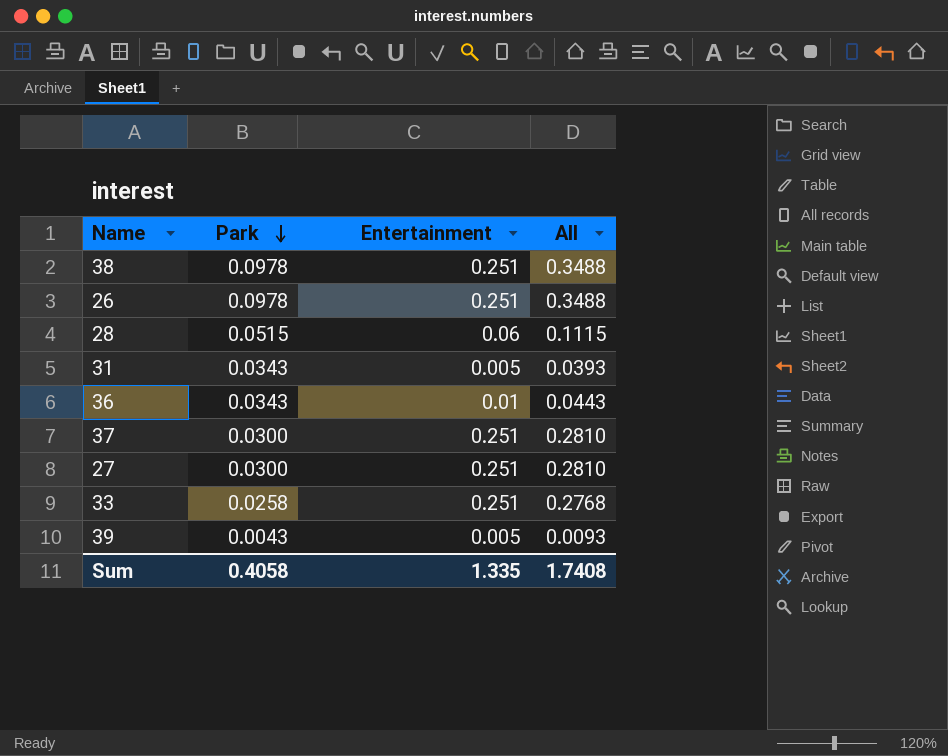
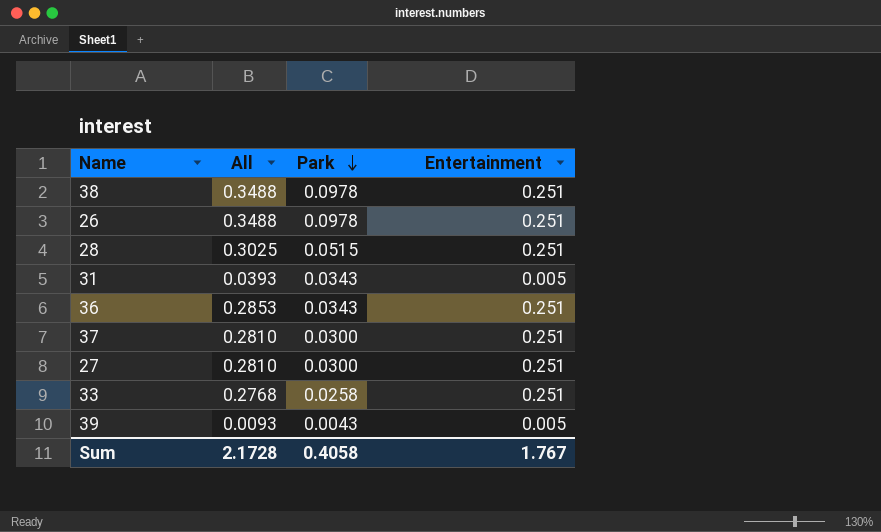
column All | position: 4 -> 2
28 | All: 0.1115 -> 0.3025
28 | Entertainment: 0.06 -> 0.251
36 | All: 0.0443 -> 0.2853
36 | Entertainment: 0.01 -> 0.251
Sum | All: 1.7408 -> 2.1728
Sum | Entertainment: 1.335 -> 1.767

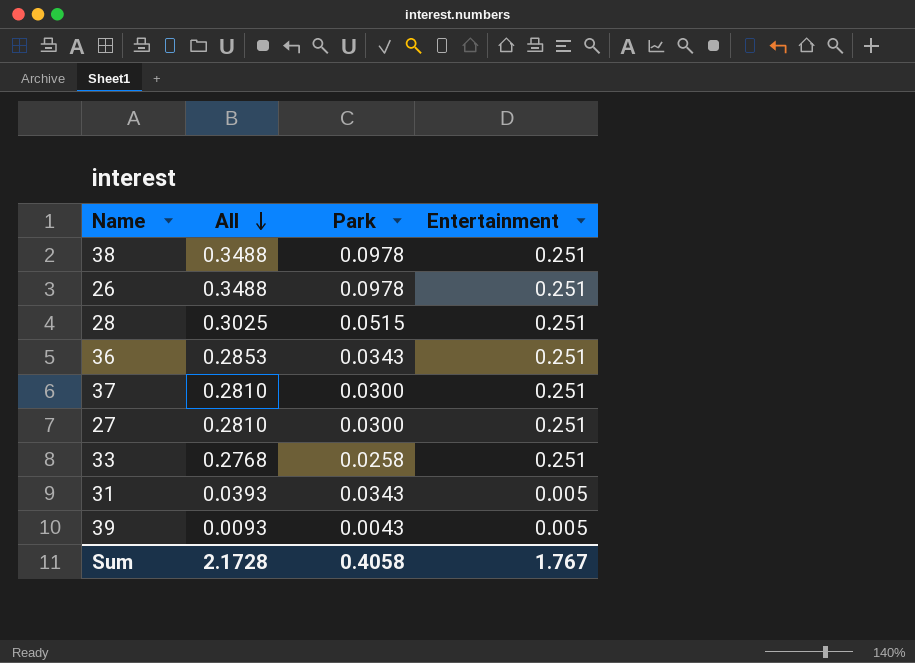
row order: Park descending -> All descending

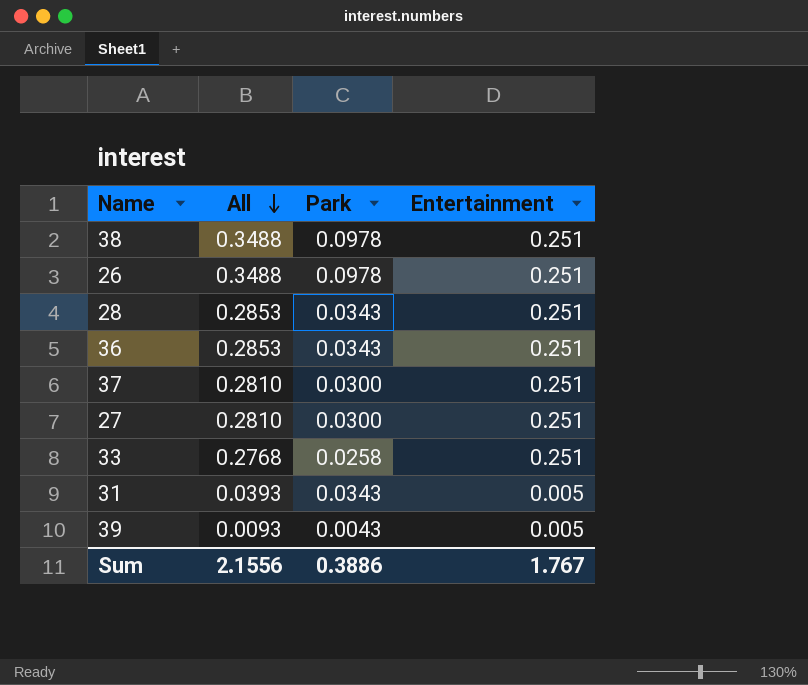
28 | All: 0.3025 -> 0.2853
28 | Park: 0.0515 -> 0.0343
Sum | All: 2.1728 -> 2.1556
Sum | Park: 0.4058 -> 0.3886

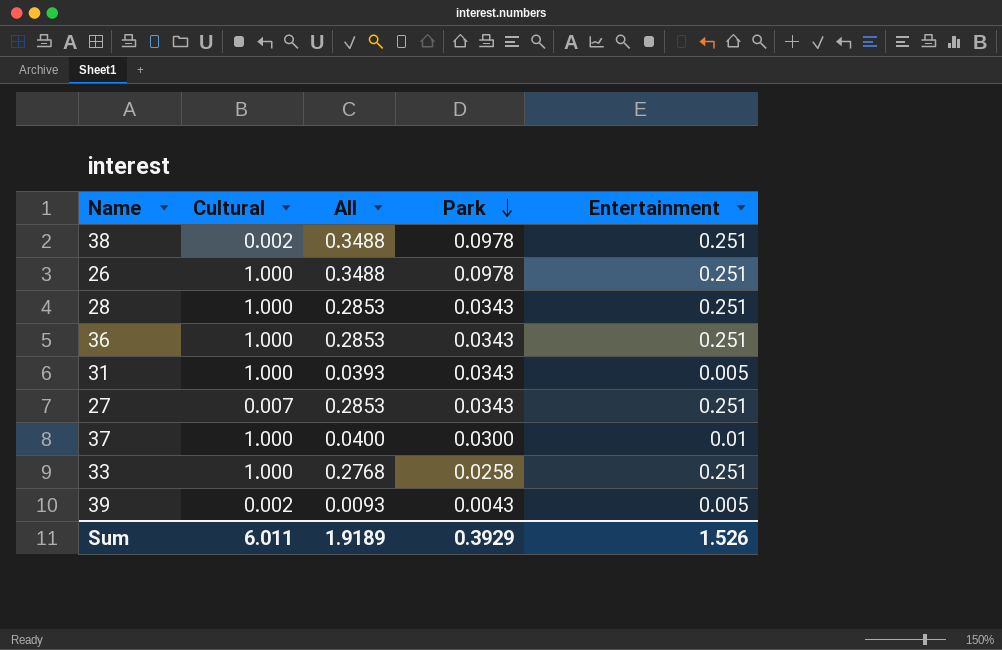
row order: All descending -> Park descending
column Cultural | position: none -> 2
27 | All: 0.2810 -> 0.2853
27 | Park: 0.0300 -> 0.0343
37 | All: 0.2810 -> 0.0400
37 | Entertainment: 0.251 -> 0.01
Sum | All: 2.1556 -> 1.9189
Sum | Park: 0.3886 -> 0.3929
Sum | Entertainment: 1.767 -> 1.526

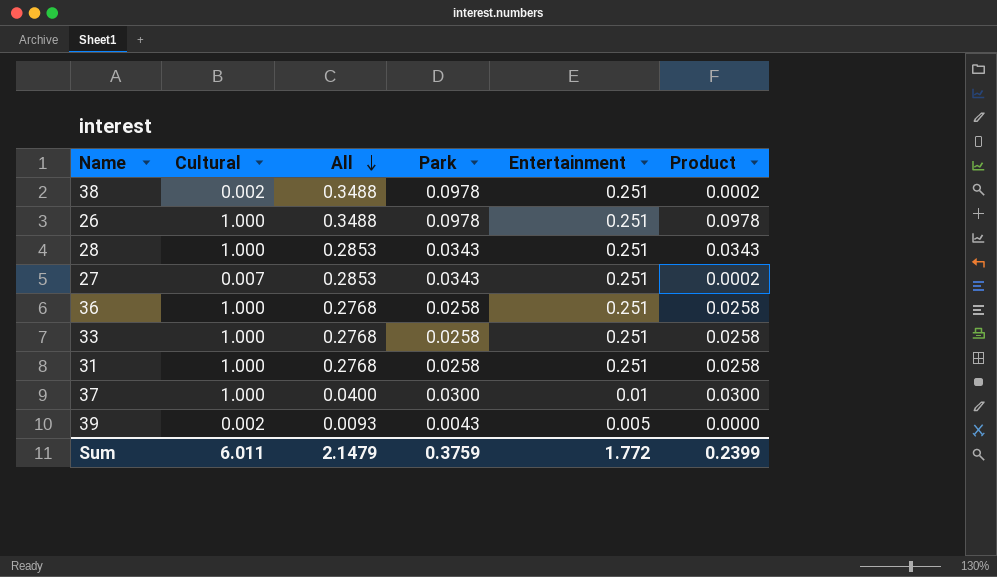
row order: Park descending -> All descending
column Product | formula: none -> [Cultural] * [Park]
36 | All: 0.2853 -> 0.2768
36 | Park: 0.0343 -> 0.0258
31 | All: 0.0393 -> 0.2768
31 | Park: 0.0343 -> 0.0258
31 | Entertainment: 0.005 -> 0.251
Sum | All: 1.9189 -> 2.1479
Sum | Park: 0.3929 -> 0.3759
Sum | Entertainment: 1.526 -> 1.772

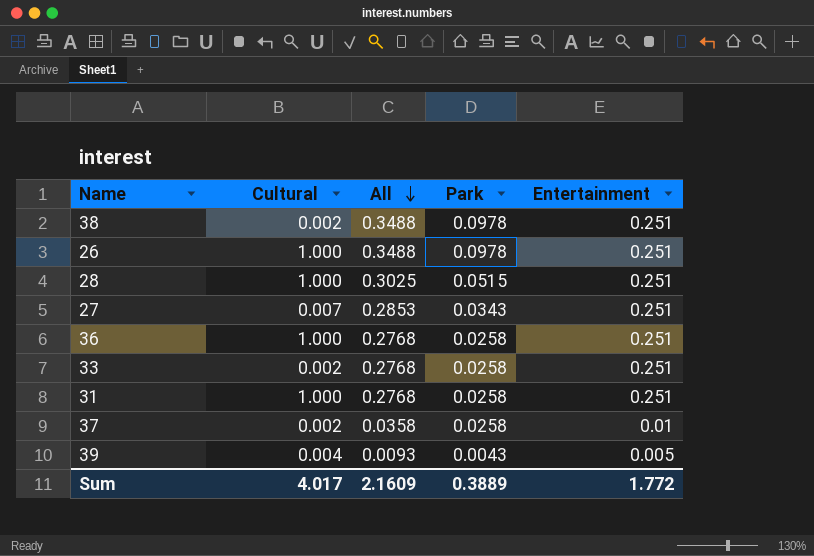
column Product | formula: [Cultural] * [Park] -> none
28 | All: 0.2853 -> 0.3025
28 | Park: 0.0343 -> 0.0515
33 | Cultural: 1.000 -> 0.002
37 | Cultural: 1.000 -> 0.002
37 | All: 0.0400 -> 0.0358
37 | Park: 0.0300 -> 0.0258
39 | Cultural: 0.002 -> 0.004
Sum | Cultural: 6.011 -> 4.017
Sum | All: 2.1479 -> 2.1609
Sum | Park: 0.3759 -> 0.3889

